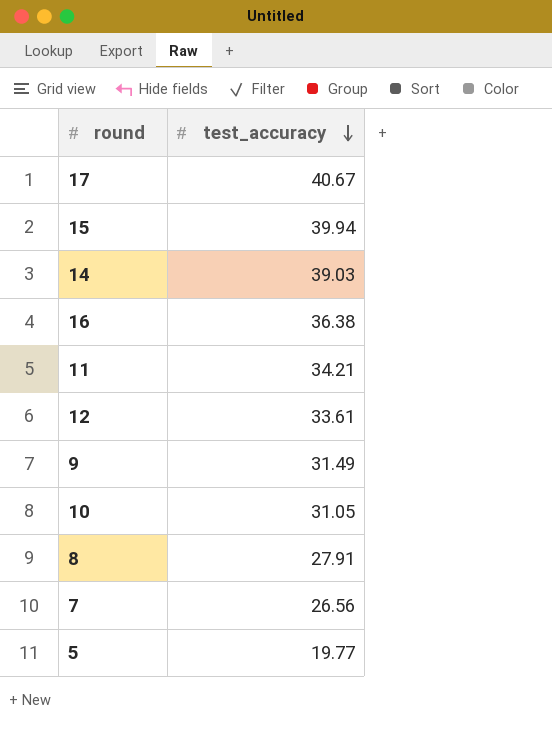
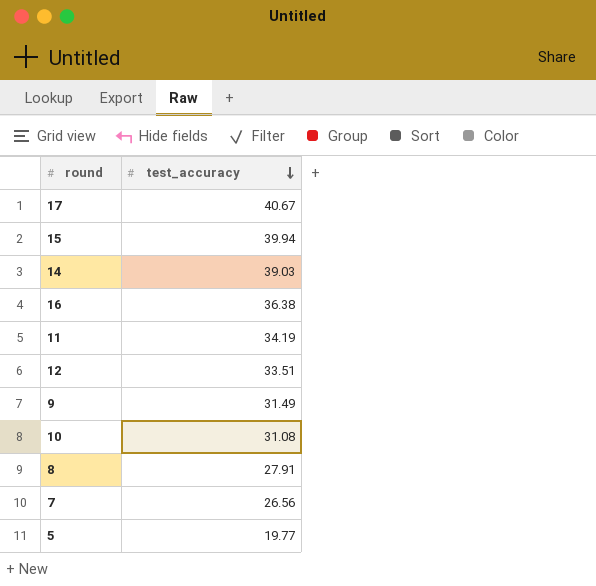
11 | test_accuracy: 34.21 -> 34.19
12 | test_accuracy: 33.61 -> 33.51
10 | test_accuracy: 31.05 -> 31.08

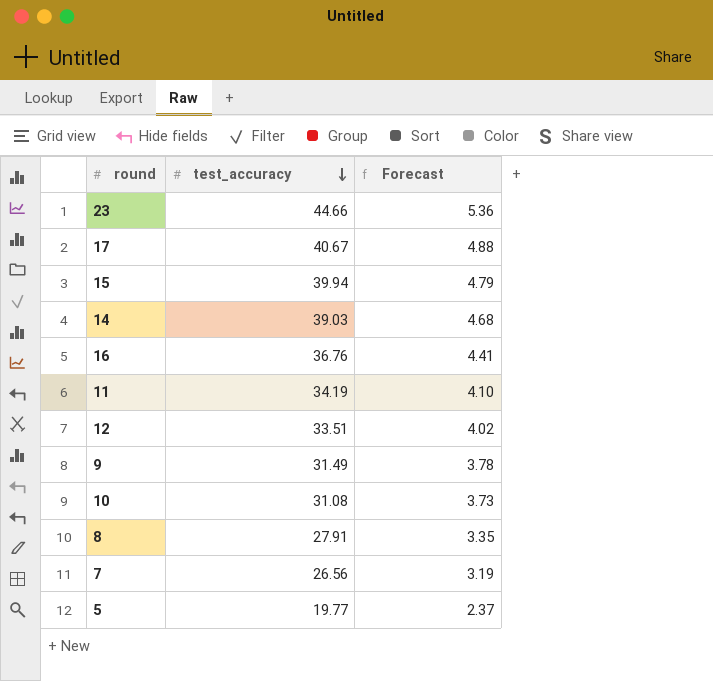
column Forecast | formula: none -> [test_accuracy] * 0.12
row 23: none -> 44.66 | 5.36
16 | test_accuracy: 36.38 -> 36.76

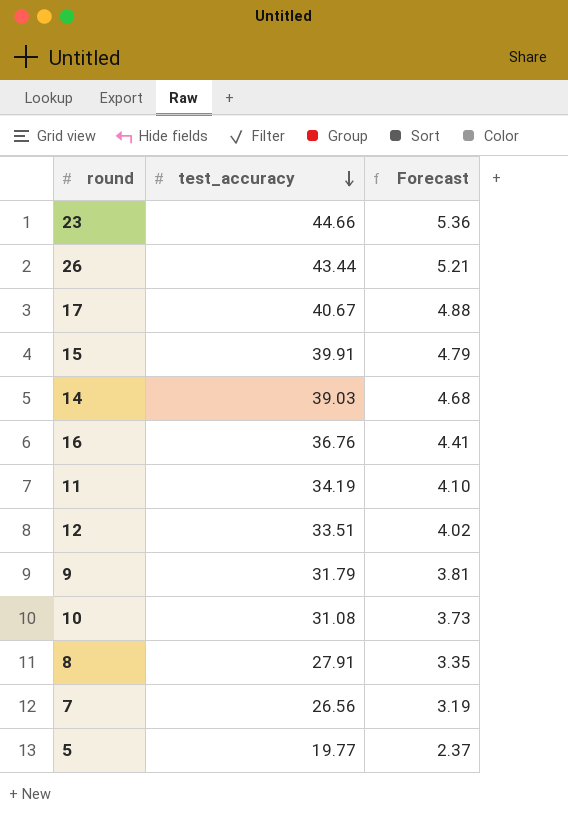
row 26: none -> 43.44 | 5.21
15 | test_accuracy: 39.94 -> 39.91
9 | test_accuracy: 31.49 -> 31.79
9 | Forecast: 3.78 -> 3.81

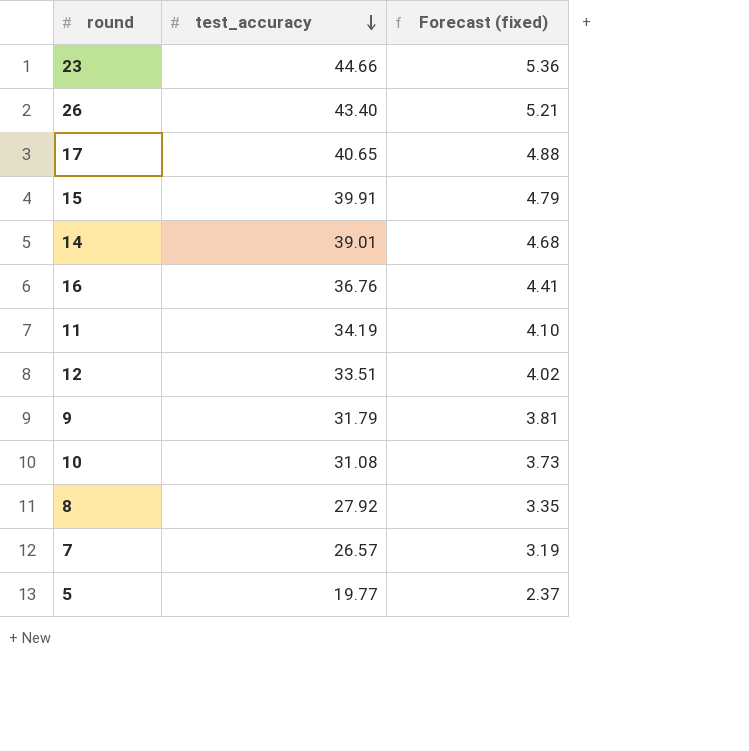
column name: Forecast -> Forecast (fixed)
26 | test_accuracy: 43.44 -> 43.40
17 | test_accuracy: 40.67 -> 40.65
14 | test_accuracy: 39.03 -> 39.01
8 | test_accuracy: 27.91 -> 27.92
7 | test_accuracy: 26.56 -> 26.57

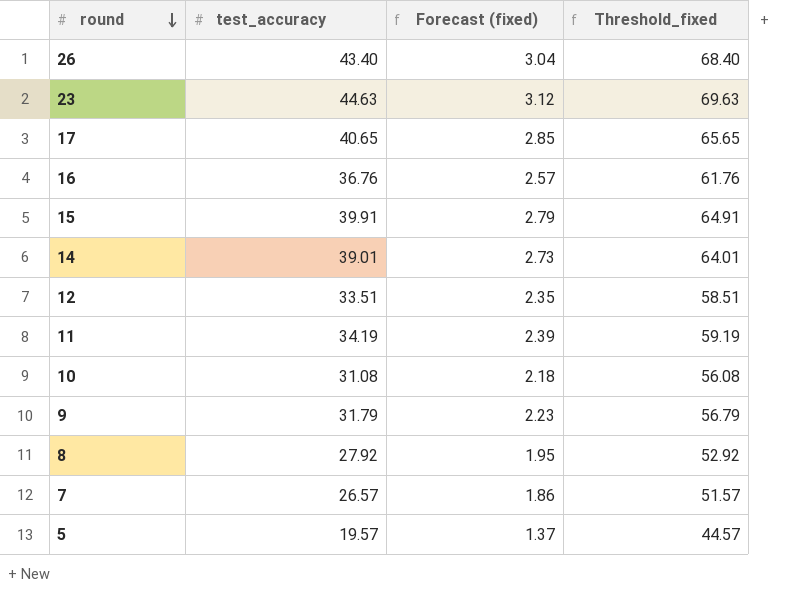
row order: test_accuracy descending -> round descending
column Forecast (fixed) | formula: [test_accuracy] * 0.12 -> [test_accuracy] * 0.07
column Threshold_fixed | formula: none -> [test_accuracy] + 25
23 | test_accuracy: 44.66 -> 44.63
5 | test_accuracy: 19.77 -> 19.57

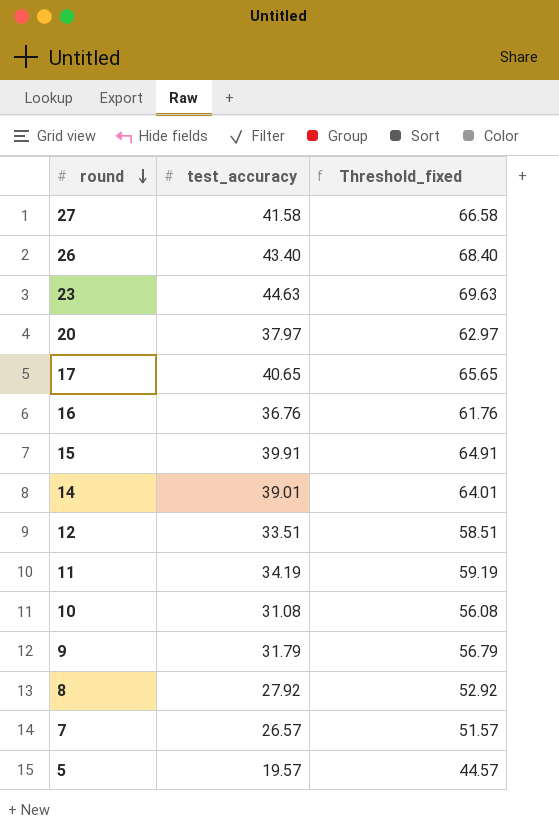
column Forecast (fixed) | formula: [test_accuracy] * 0.07 -> none
row 27: none -> 41.58 | 66.58
row 20: none -> 37.97 | 62.97

